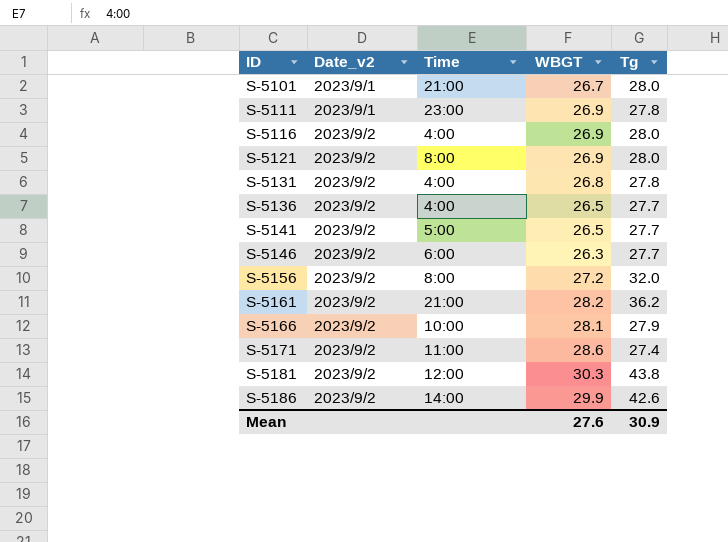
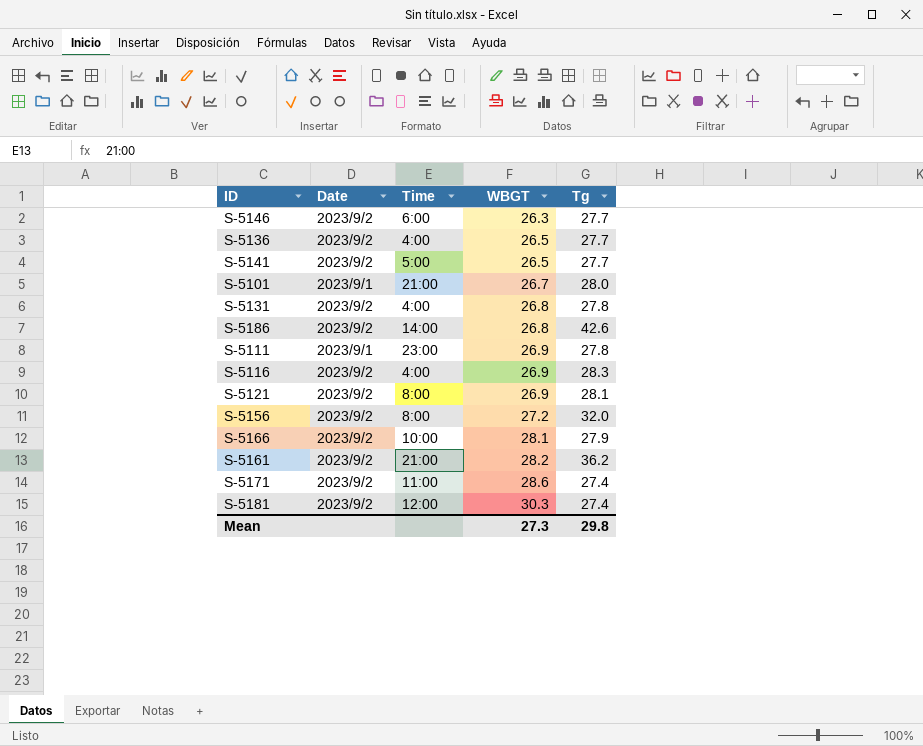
row order: ID ascending -> WBGT ascending
column name: Date_v2 -> Date
S-5186 | WBGT: 29.9 -> 26.8
S-5116 | Tg: 28.0 -> 28.3
S-5121 | Tg: 28.0 -> 28.1
S-5181 | Tg: 43.8 -> 27.4
Mean | WBGT: 27.6 -> 27.3
Mean | Tg: 30.9 -> 29.8

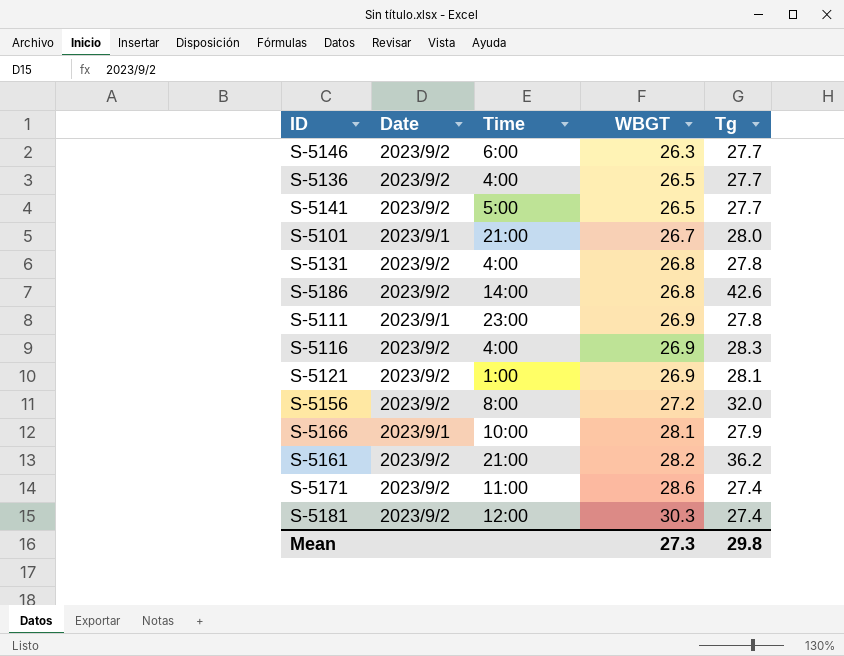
S-5121 | Time: 8:00 -> 1:00
S-5166 | Date: 2023/9/2 -> 2023/9/1

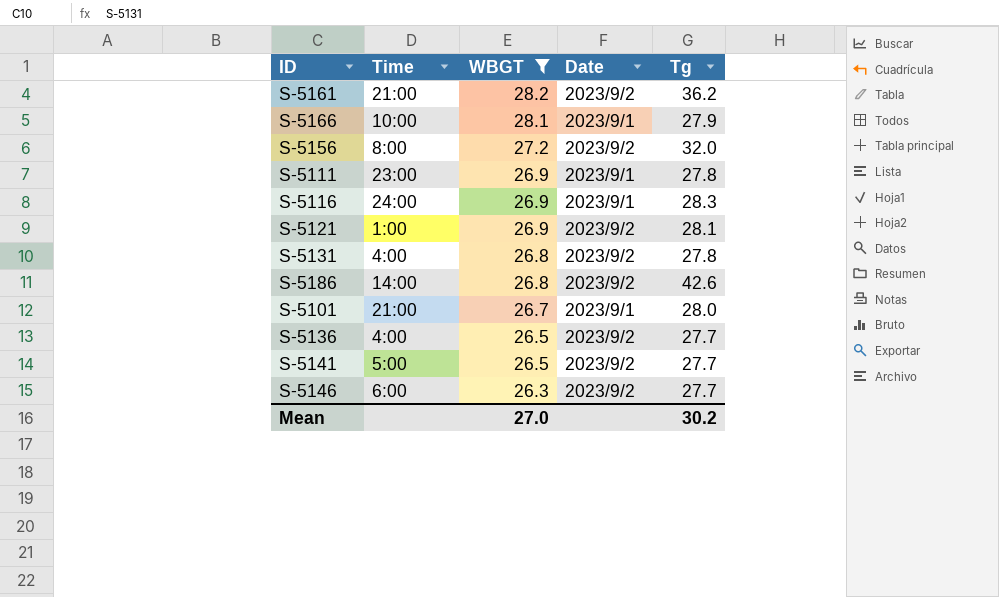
filter: none -> WBGT <= 28.2
row order: WBGT ascending -> WBGT descending
column Date | position: 2 -> 4
S-5116 | Time: 4:00 -> 24:00
S-5116 | Date: 2023/9/2 -> 2023/9/1
Mean | WBGT: 27.3 -> 27.0
Mean | Tg: 29.8 -> 30.2

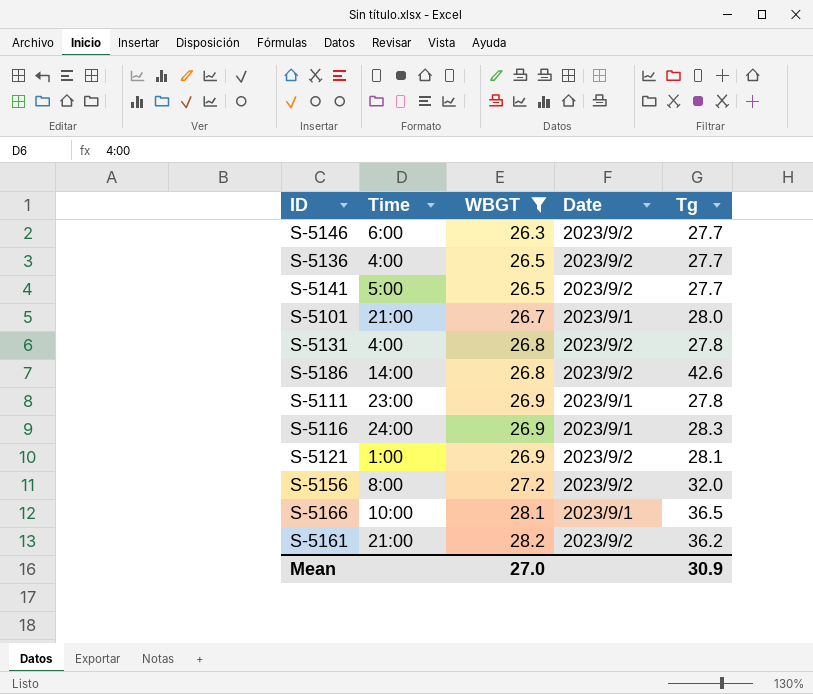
row order: WBGT descending -> WBGT ascending
S-5166 | Tg: 27.9 -> 36.5
Mean | Tg: 30.2 -> 30.9

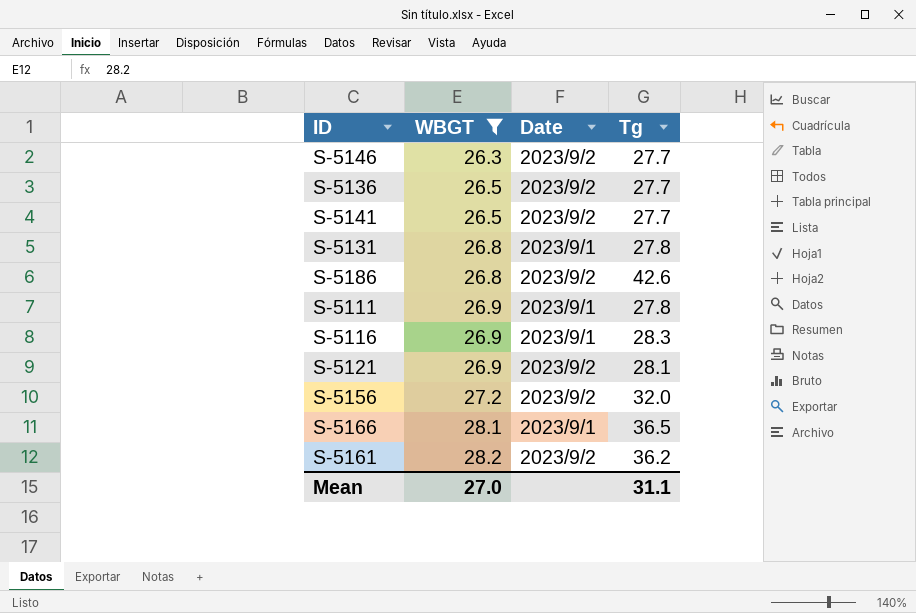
column Time | position: 2 -> none
row S-5101: 21:00 | 26.7 | 2023/9/1 | 28.0 -> none
S-5131 | Date: 2023/9/2 -> 2023/9/1
Mean | Tg: 30.9 -> 31.1

